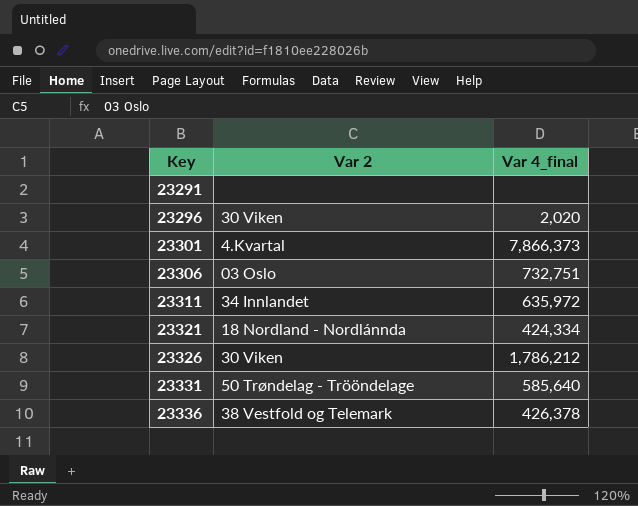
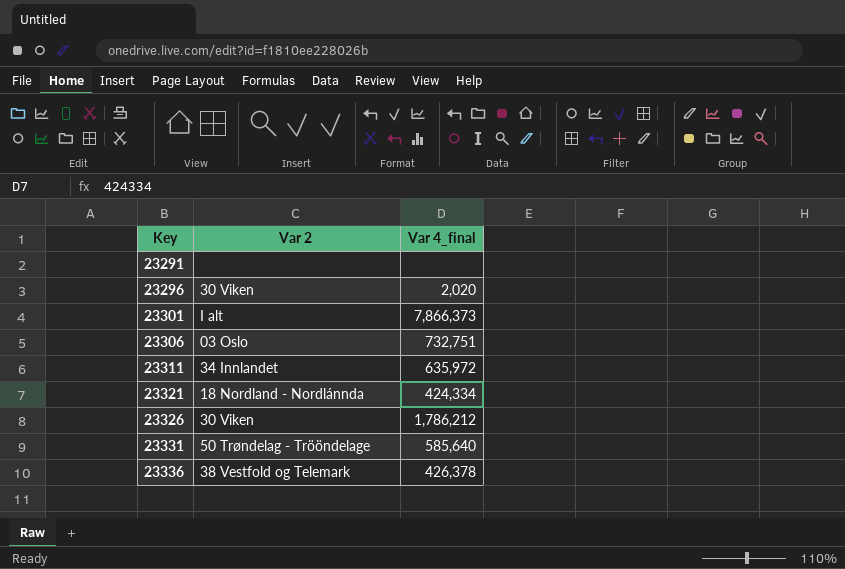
23301 | Var 2: 4.Kvartal -> I alt

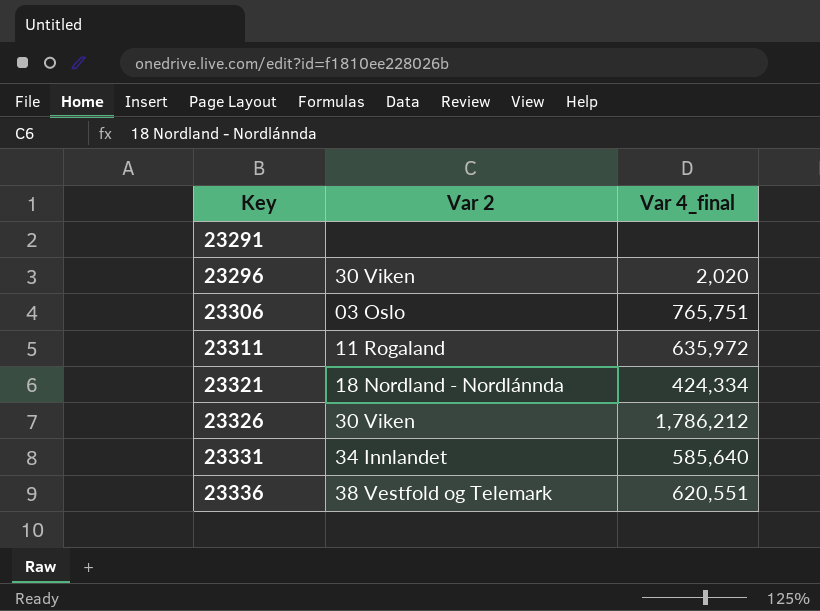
row 23301: I alt | 7,866,373 -> none
23306 | Var 4_final: 732,751 -> 765,751
23311 | Var 2: 34 Innlandet -> 11 Rogaland
23331 | Var 2: 50 Trøndelag - Trööndelage -> 34 Innlandet
23336 | Var 4_final: 426,378 -> 620,551

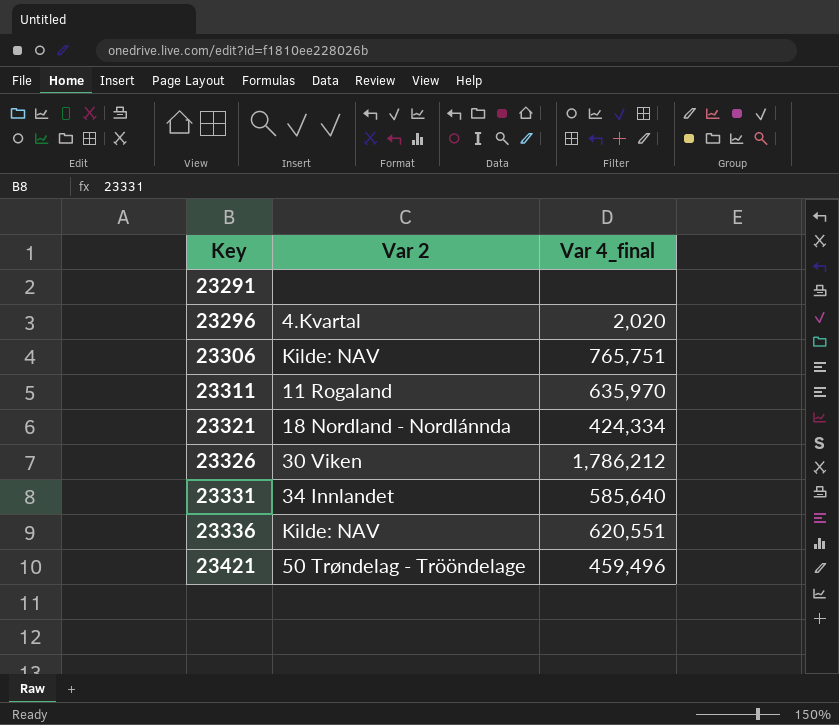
23296 | Var 2: 30 Viken -> 4.Kvartal
23306 | Var 2: 03 Oslo -> Kilde: NAV
23311 | Var 4_final: 635,972 -> 635,970
23336 | Var 2: 38 Vestfold og Telemark -> Kilde: NAV
row 23421: none -> 50 Trøndelag - Trööndelage | 459,496

